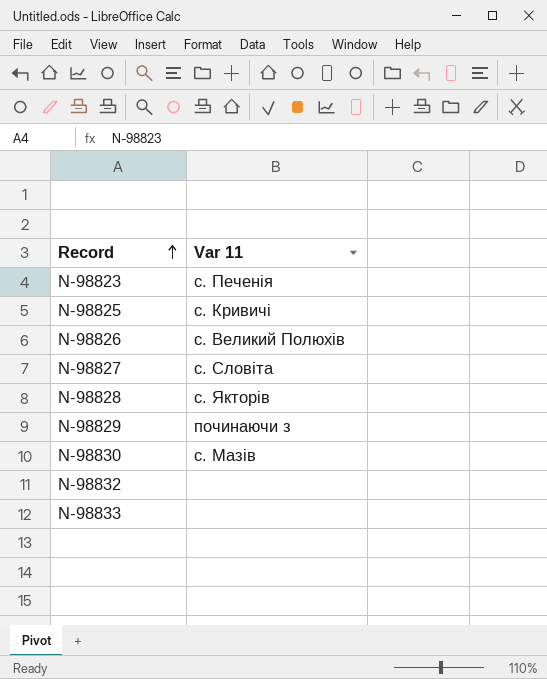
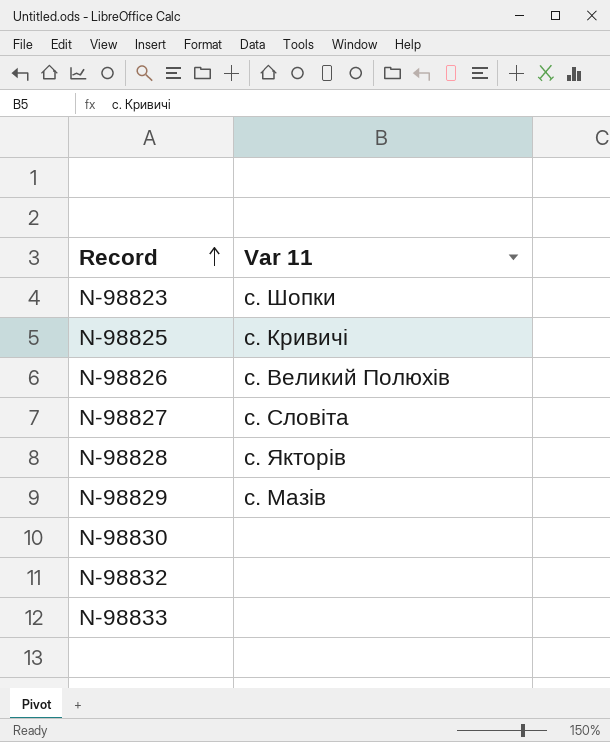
N-98823 | Var 11: с. Печенія -> с. Шопки
N-98829 | Var 11: починаючи з -> с. Мазів
N-98830 | Var 11: с. Мазів -> none

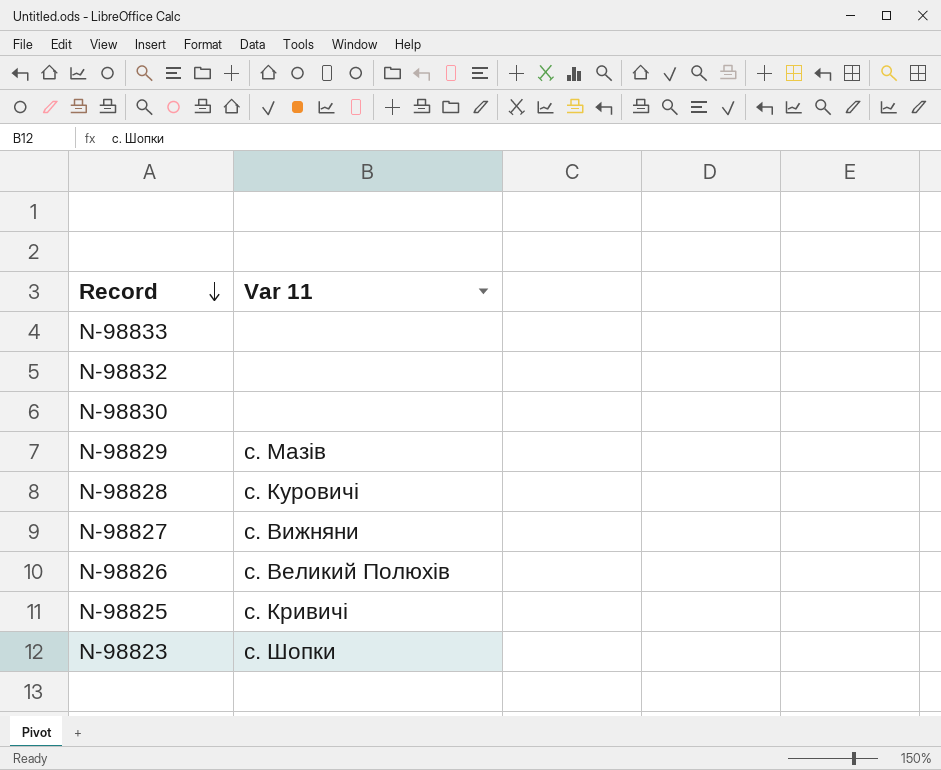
row order: Record ascending -> Record descending
N-98828 | Var 11: с. Якторів -> с. Куровичі
N-98827 | Var 11: с. Словіта -> с. Вижняни

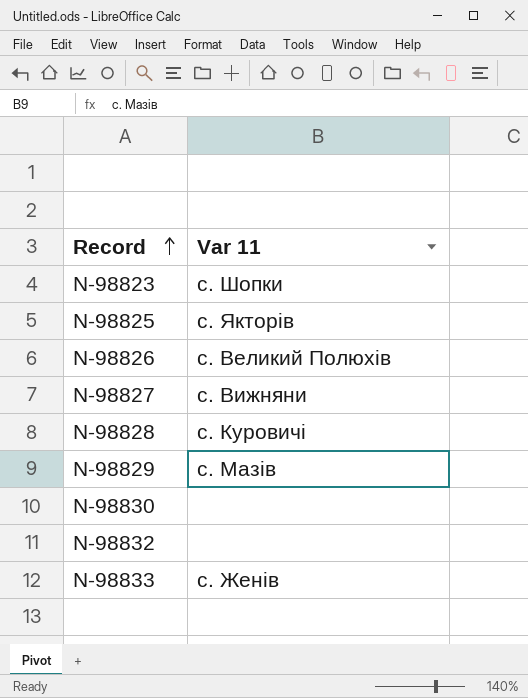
row order: Record descending -> Record ascending
N-98825 | Var 11: с. Кривичі -> с. Якторів
N-98833 | Var 11: none -> с. Женів

